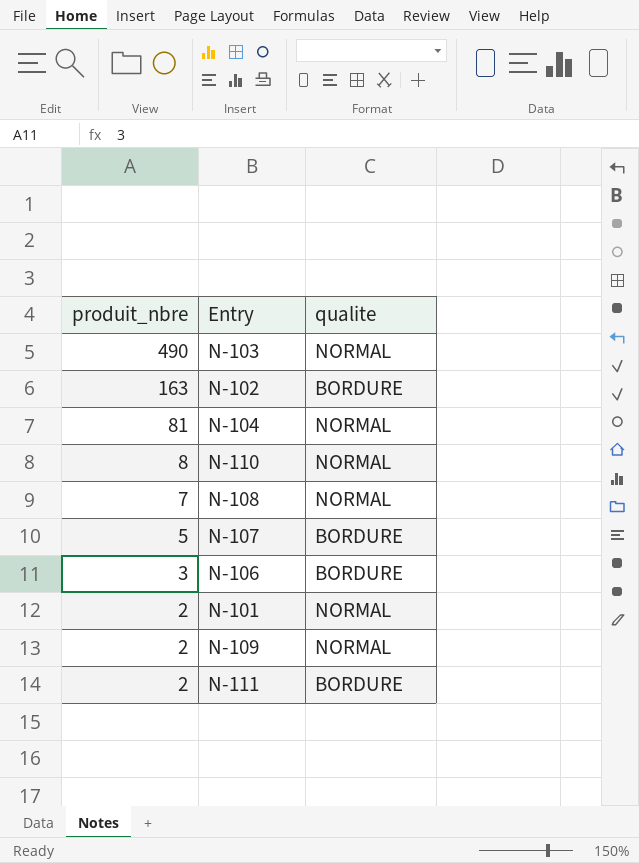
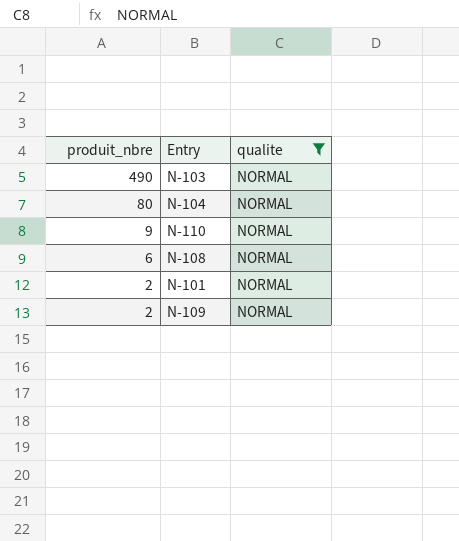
filter: none -> qualite = NORMAL
N-104 | produit_nbre: 81 -> 80
N-110 | produit_nbre: 8 -> 9
N-108 | produit_nbre: 7 -> 6

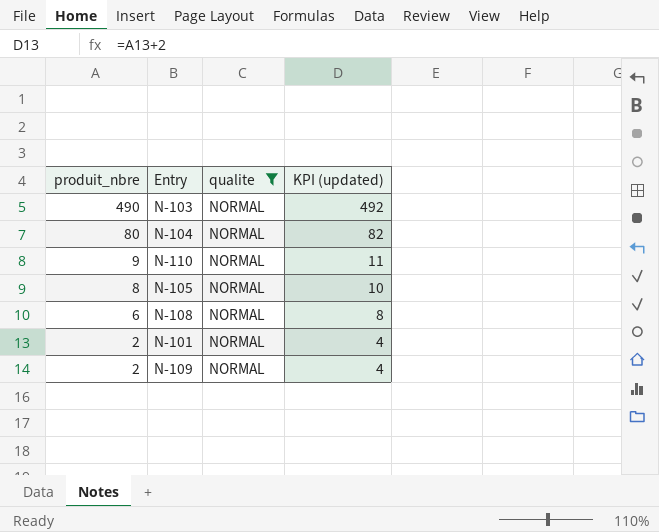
column KPI (updated) | formula: none -> [produit_nbre] + 2
row N-105: none -> 8 | NORMAL | 10

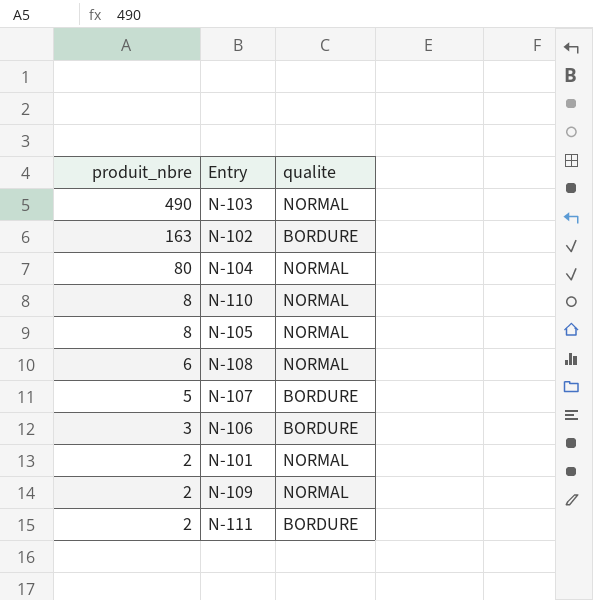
filter: qualite = NORMAL -> none
column KPI (updated) | formula: [produit_nbre] + 2 -> none
N-110 | produit_nbre: 9 -> 8

